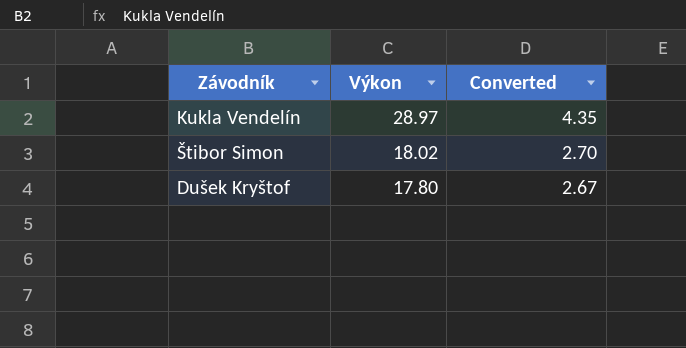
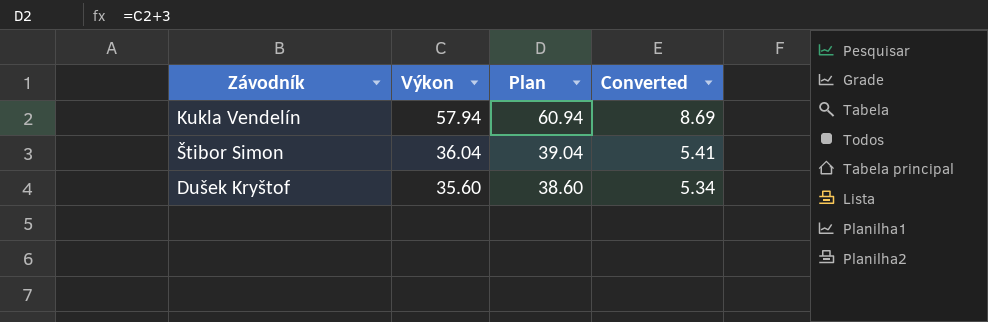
column Plan | formula: none -> [Výkon] + 3
Kukla Vendelín | Výkon: 28.97 -> 57.94
Kukla Vendelín | Converted: 4.35 -> 8.69
Štibor Simon | Výkon: 18.02 -> 36.04
Štibor Simon | Converted: 2.70 -> 5.41
Dušek Kryštof | Výkon: 17.80 -> 35.60
Dušek Kryštof | Converted: 2.67 -> 5.34

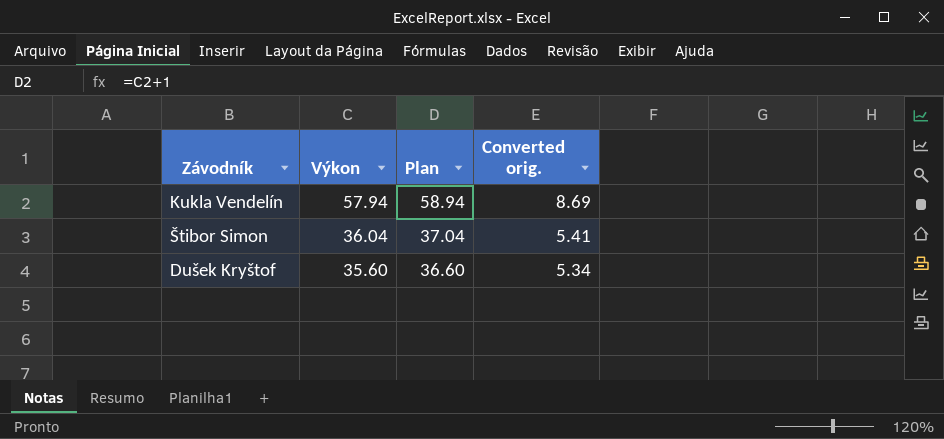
column Plan | formula: [Výkon] + 3 -> [Výkon] + 1
column name: Converted -> Converted orig.

